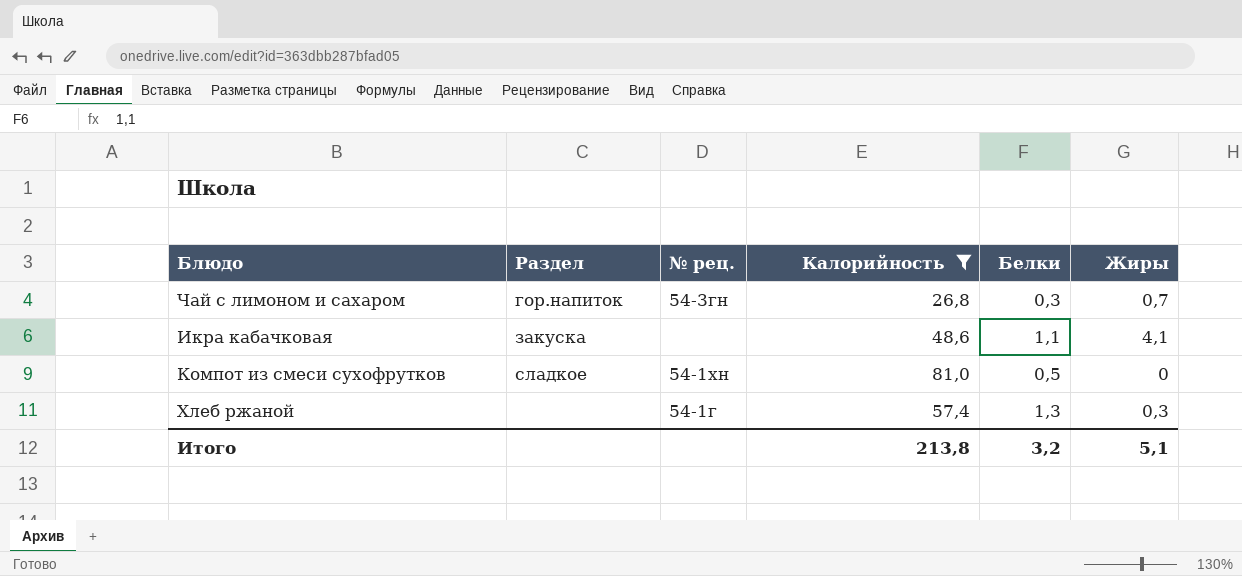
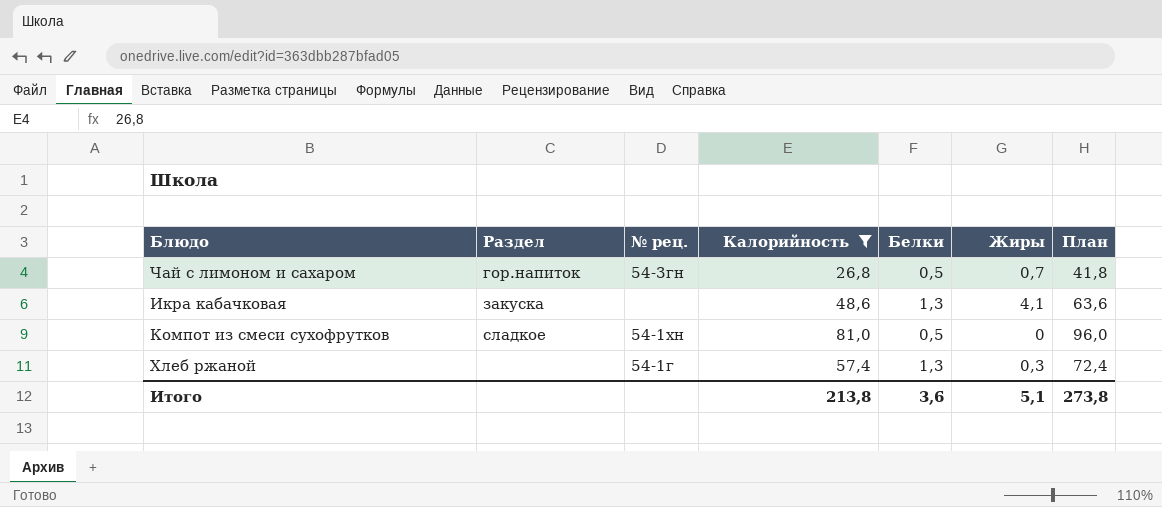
column План | formula: none -> [Калорийность] + 15
Чай с лимоном и сахаром | Белки: 0,3 -> 0,5
Икра кабачковая | Белки: 1,1 -> 1,3
Итого | Белки: 3,2 -> 3,6

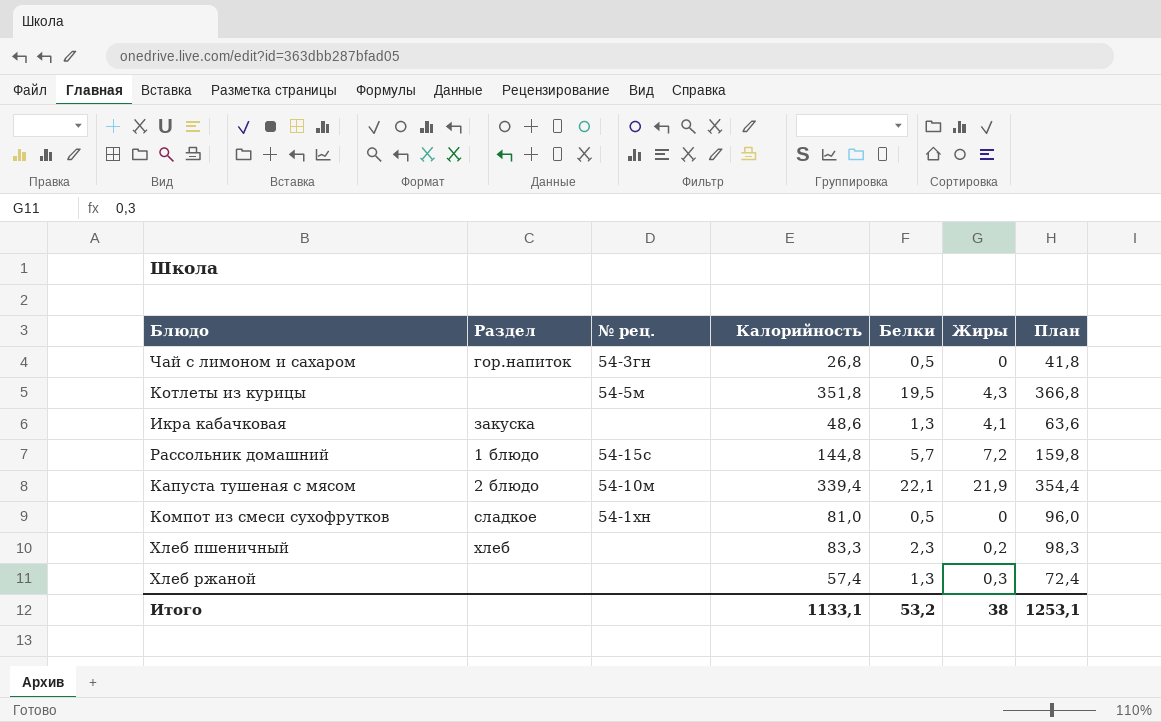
filter: Калорийность <= 81,0 -> none
Чай с лимоном и сахаром | Жиры: 0,7 -> 0
Хлеб ржаной | № рец.: 54-1г -> none
Итого | Калорийность: 213,8 -> 1133,1
Итого | Белки: 3,6 -> 53,2
Итого | Жиры: 5,1 -> 38
Итого | План: 273,8 -> 1253,1

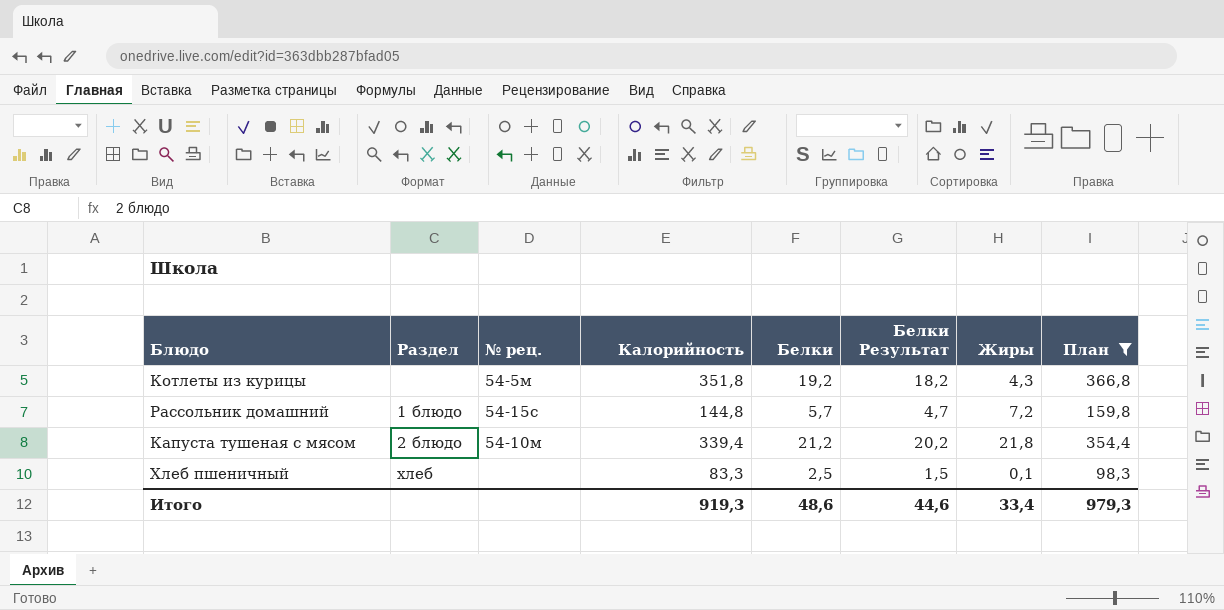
filter: none -> План >= 98,3
column Белки Результат | formula: none -> [Белки] - 1
Котлеты из курицы | Белки: 19,5 -> 19,2
Капуста тушеная с мясом | Белки: 22,1 -> 21,2
Капуста тушеная с мясом | Жиры: 21,9 -> 21,8
Хлеб пшеничный | Белки: 2,3 -> 2,5
Хлеб пшеничный | Жиры: 0,2 -> 0,1
Итого | Калорийность: 1133,1 -> 919,3
Итого | Белки: 53,2 -> 48,6
Итого | Жиры: 38 -> 33,4
Итого | План: 1253,1 -> 979,3

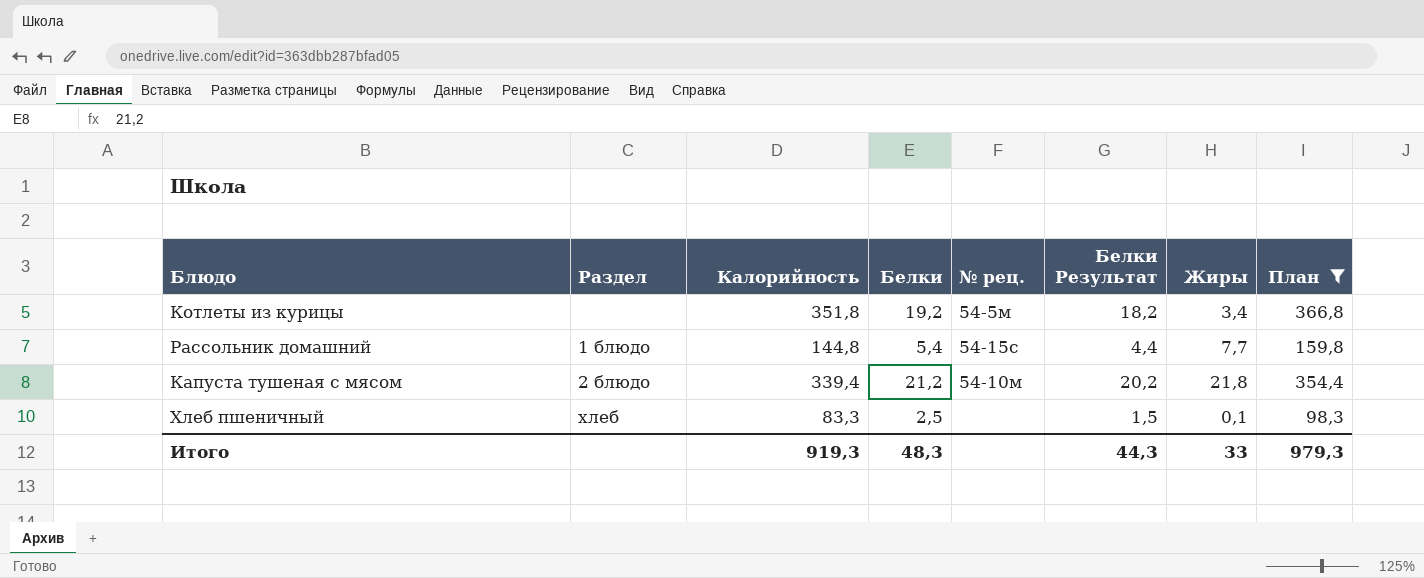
column № рец. | position: 3 -> 5
Котлеты из курицы | Жиры: 4,3 -> 3,4
Рассольник домашний | Белки: 5,7 -> 5,4
Рассольник домашний | Белки Результат: 4,7 -> 4,4
Рассольник домашний | Жиры: 7,2 -> 7,7
Итого | Белки: 48,6 -> 48,3
Итого | Белки Результат: 44,6 -> 44,3
Итого | Жиры: 33,4 -> 33

